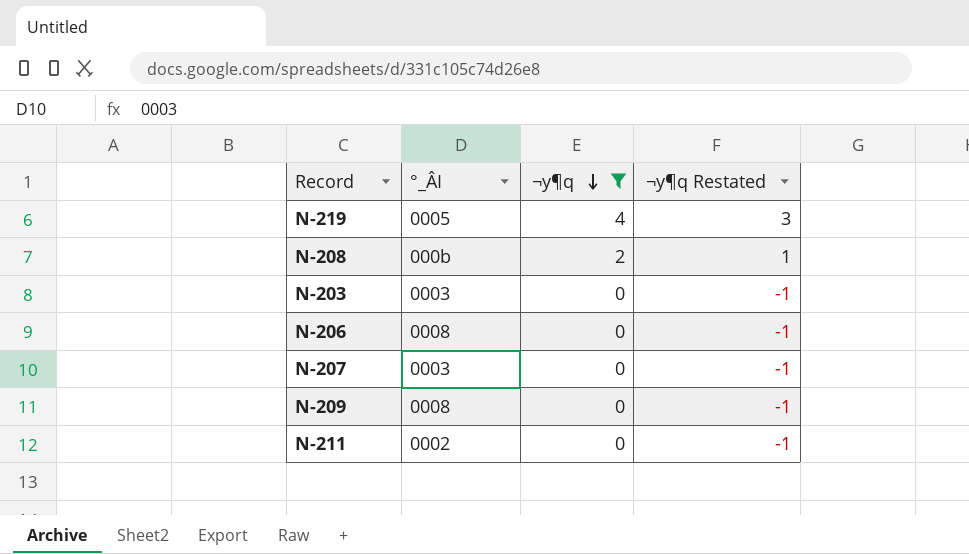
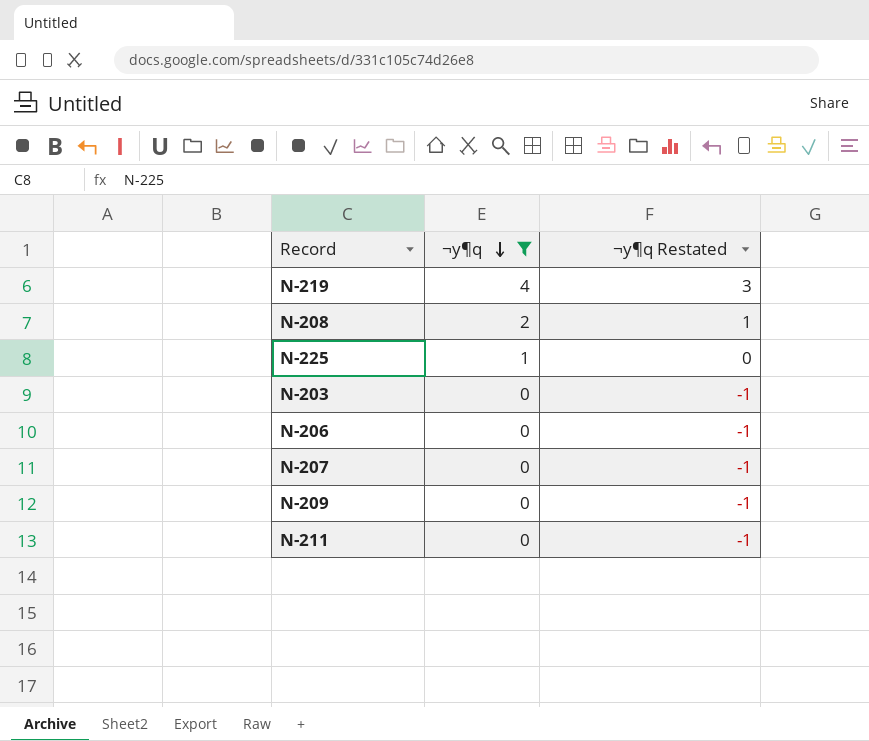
column °_ÂI | position: 2 -> none
row N-225: none -> 1 | 0

